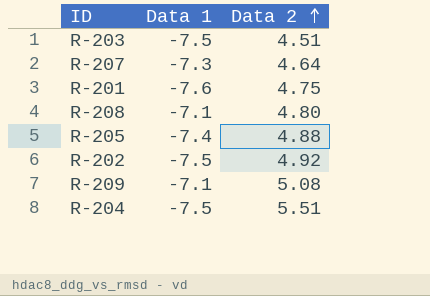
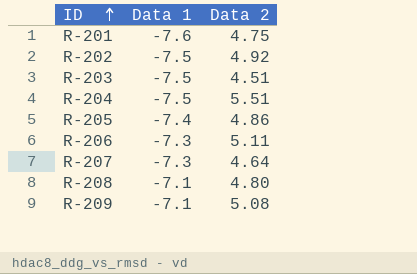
row order: Data 2 ascending -> ID ascending
R-205 | Data 2: 4.88 -> 4.86
row R-206: none -> -7.3 | 5.11

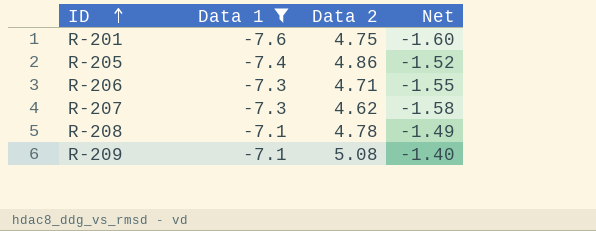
filter: none -> Data 1 != -7.5
column Net | formula: none -> [Data 1] / [Data 2]
R-206 | Data 2: 5.11 -> 4.71
R-207 | Data 2: 4.64 -> 4.62
R-208 | Data 2: 4.80 -> 4.78

